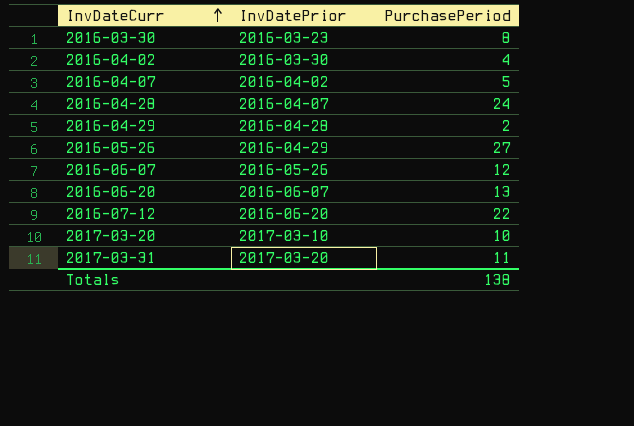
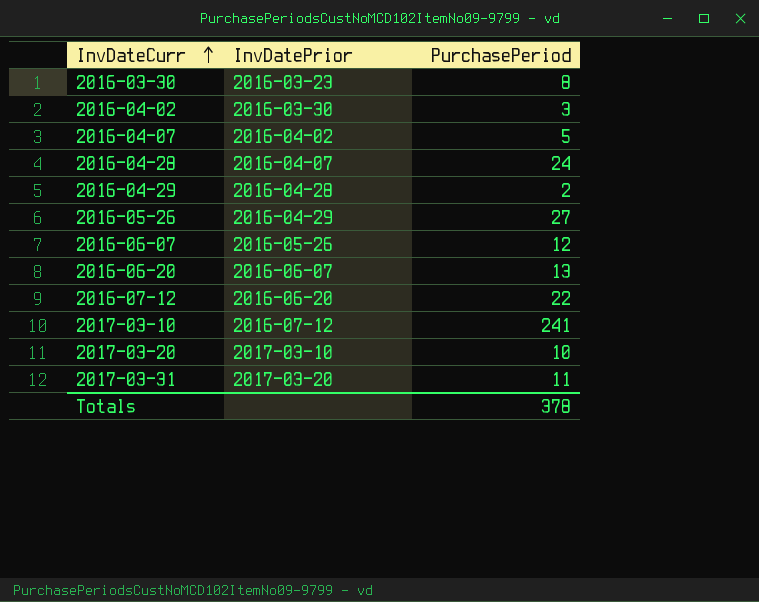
2016-04-02 | PurchasePeriod: 4 -> 3
row 2017-03-10: none -> 2016-07-12 | 241
Totals | PurchasePeriod: 138 -> 378

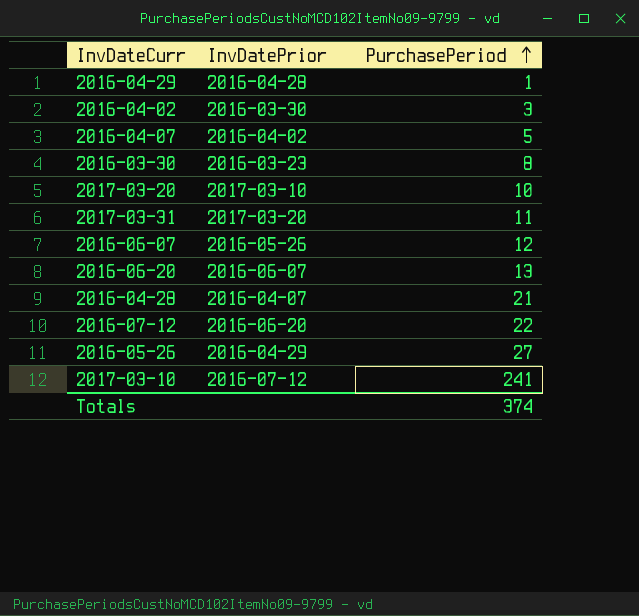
row order: InvDateCurr ascending -> PurchasePeriod ascending
2016-04-29 | PurchasePeriod: 2 -> 1
2016-04-28 | PurchasePeriod: 24 -> 21
Totals | PurchasePeriod: 378 -> 374

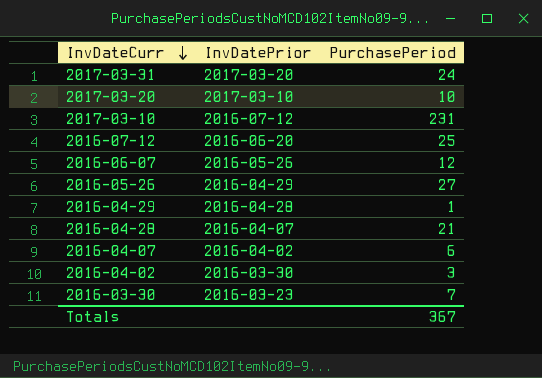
row order: PurchasePeriod ascending -> InvDateCurr descending
row 2016-06-20: 2016-06-07 | 13 -> none
2017-03-31 | PurchasePeriod: 11 -> 24
2017-03-10 | PurchasePeriod: 241 -> 231
2016-07-12 | PurchasePeriod: 22 -> 25
2016-04-07 | PurchasePeriod: 5 -> 6
2016-03-30 | PurchasePeriod: 8 -> 7
Totals | PurchasePeriod: 374 -> 367

